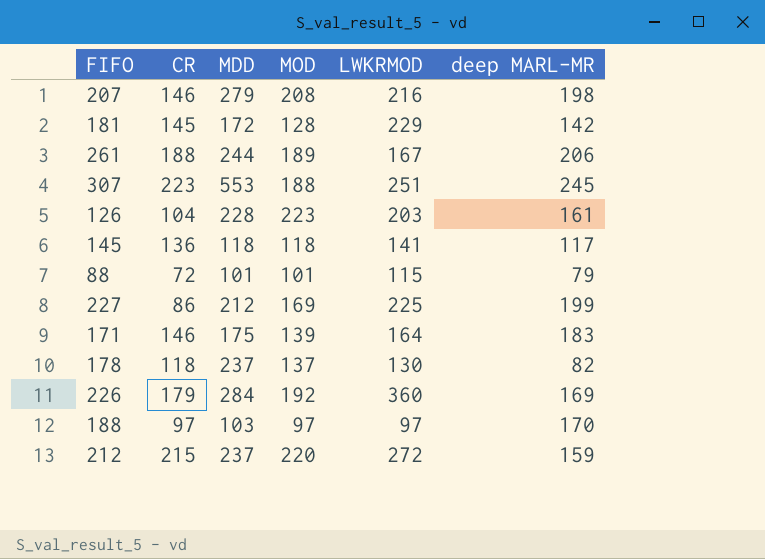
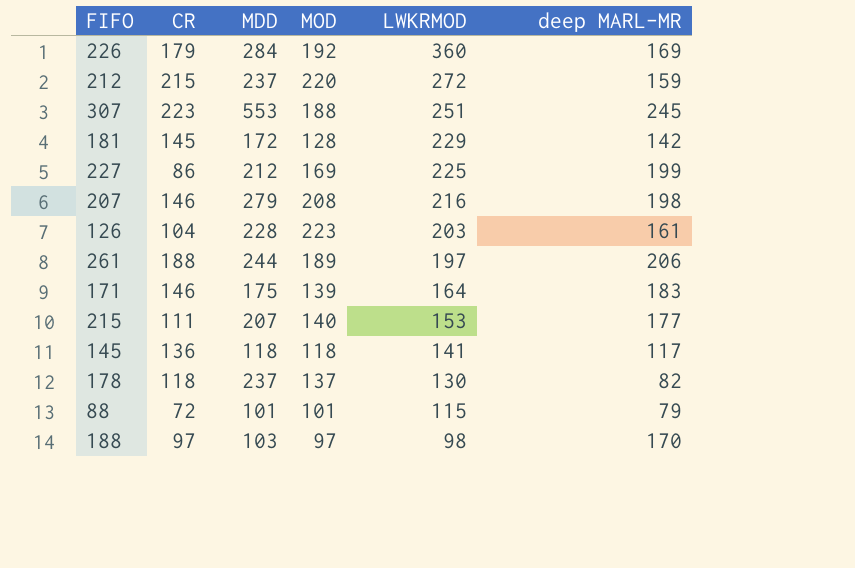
row order: none -> LWKRMOD descending
261 | LWKRMOD: 167 -> 197
row 215: none -> 111 | 207 | 140 | 153 | 177
188 | LWKRMOD: 97 -> 98

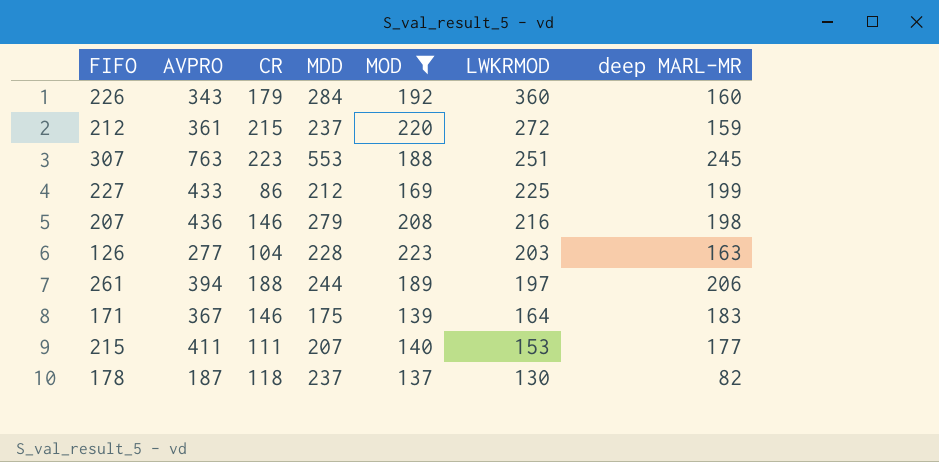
filter: none -> MOD >= 137
column AVPRO | position: none -> 2
226 | deep MARL-MR: 169 -> 160
126 | deep MARL-MR: 161 -> 163

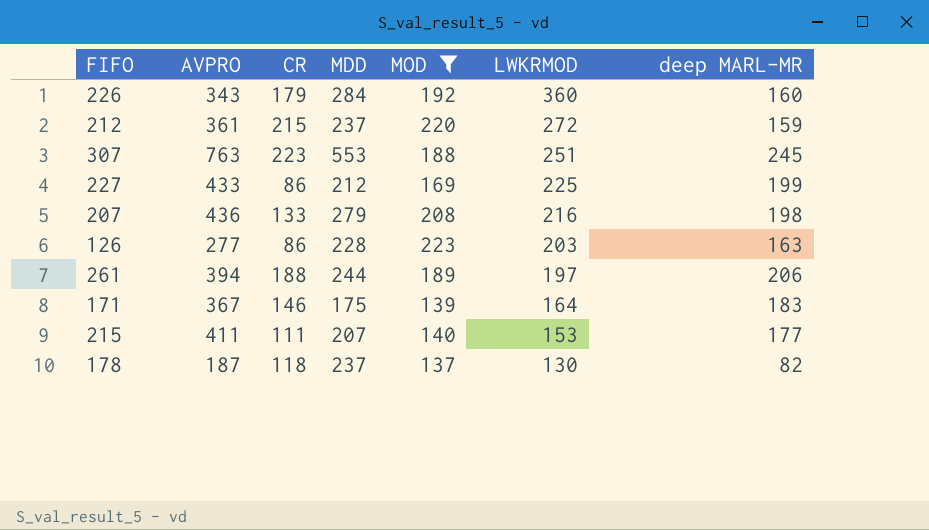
207 | CR: 146 -> 133
126 | CR: 104 -> 86

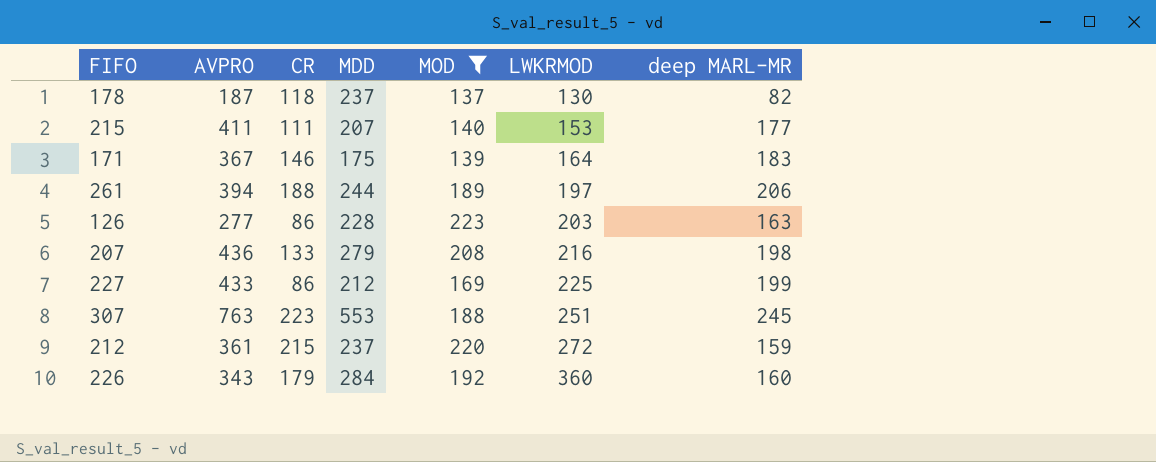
row order: LWKRMOD descending -> LWKRMOD ascending

